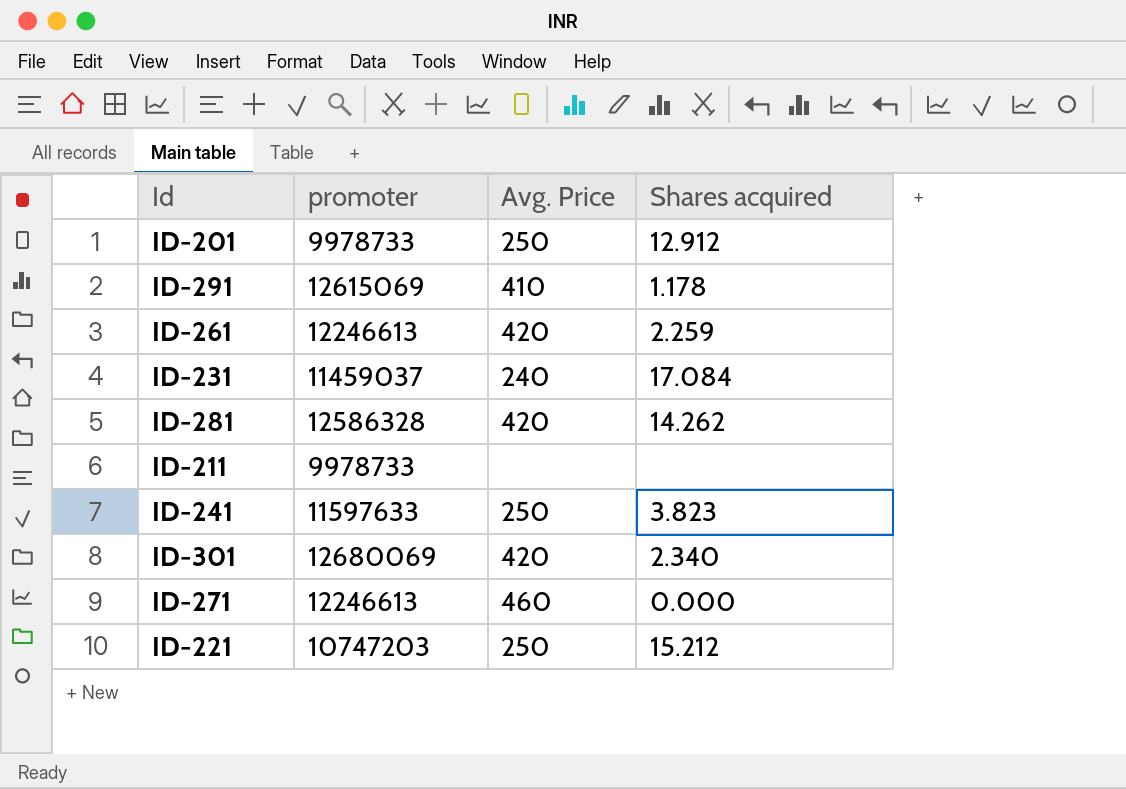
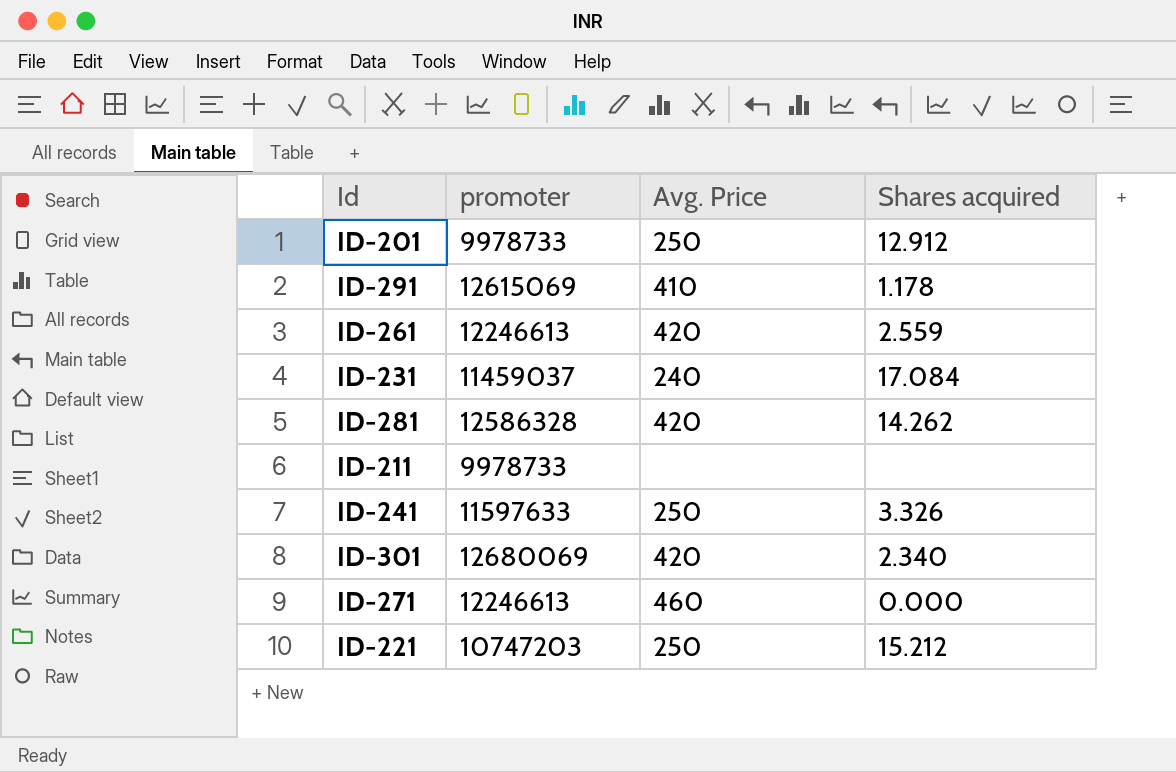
ID-261 | Shares acquired: 2.259 -> 2.559
ID-241 | Shares acquired: 3.823 -> 3.326

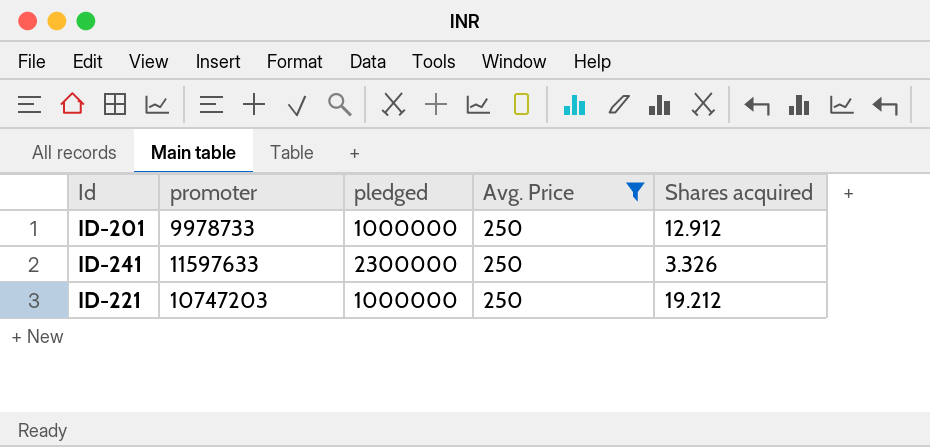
filter: none -> Avg. Price = 250
column pledged | position: none -> 3
ID-221 | Shares acquired: 15.212 -> 19.212

